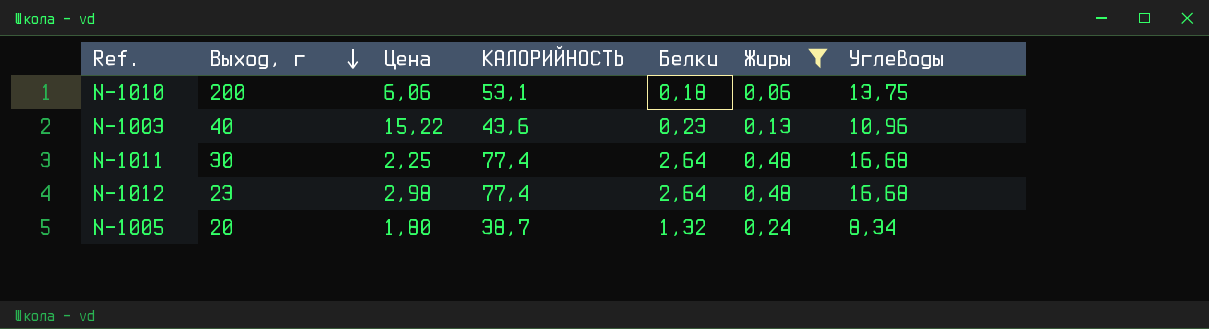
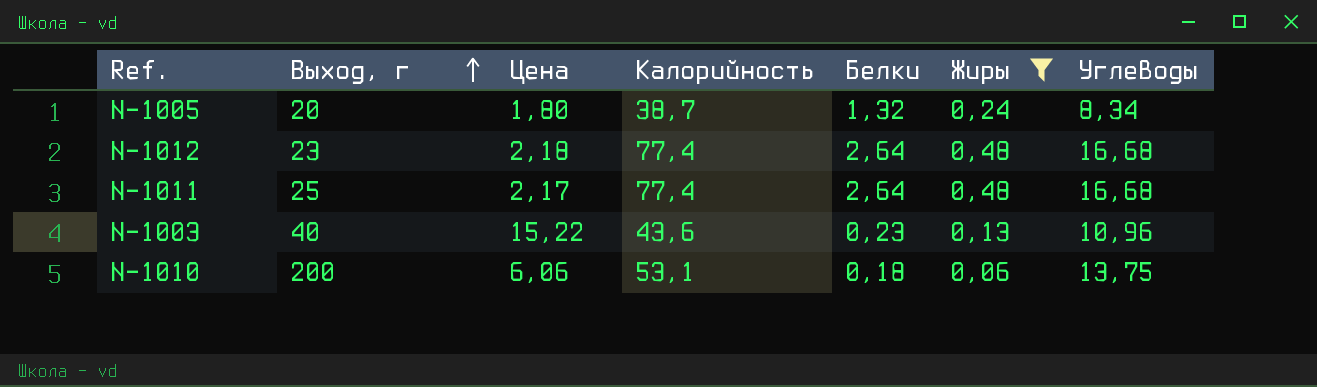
row order: Выход, г descending -> Выход, г ascending
column name: КАЛОРИЙНОСТЬ -> Калорийность
N-1012 | Цена: 2,98 -> 2,18
N-1011 | Выход, г: 30 -> 25
N-1011 | Цена: 2,25 -> 2,17

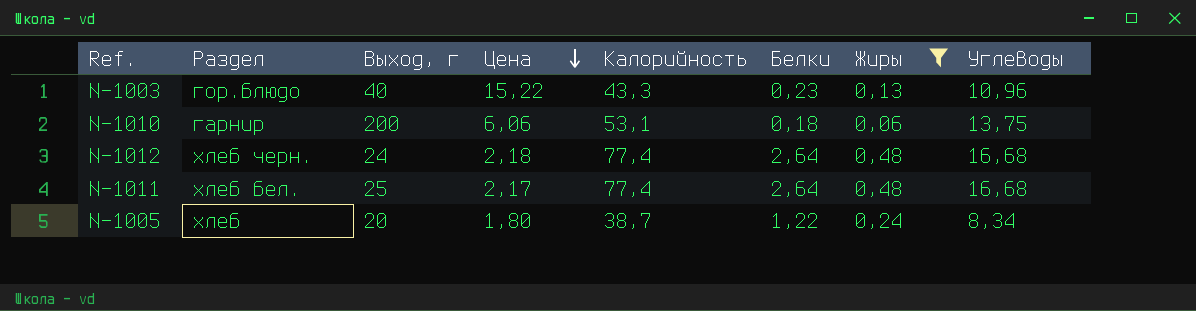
row order: Выход, г ascending -> Цена descending
column Раздел | position: none -> 2
N-1003 | Калорийность: 43,6 -> 43,3
N-1012 | Выход, г: 23 -> 24
N-1005 | Белки: 1,32 -> 1,22

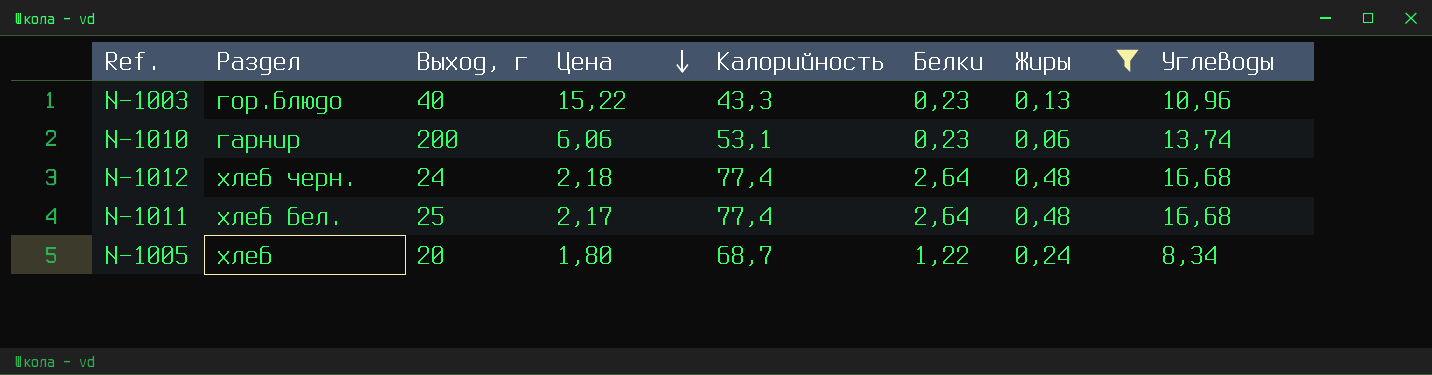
N-1010 | Белки: 0,18 -> 0,23
N-1010 | Углеводы: 13,75 -> 13,74
N-1005 | Калорийность: 38,7 -> 68,7

